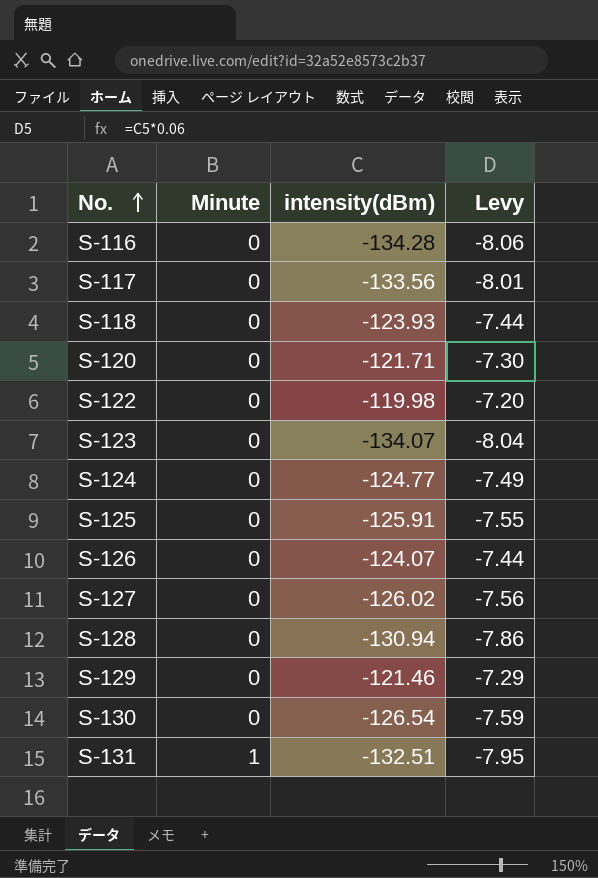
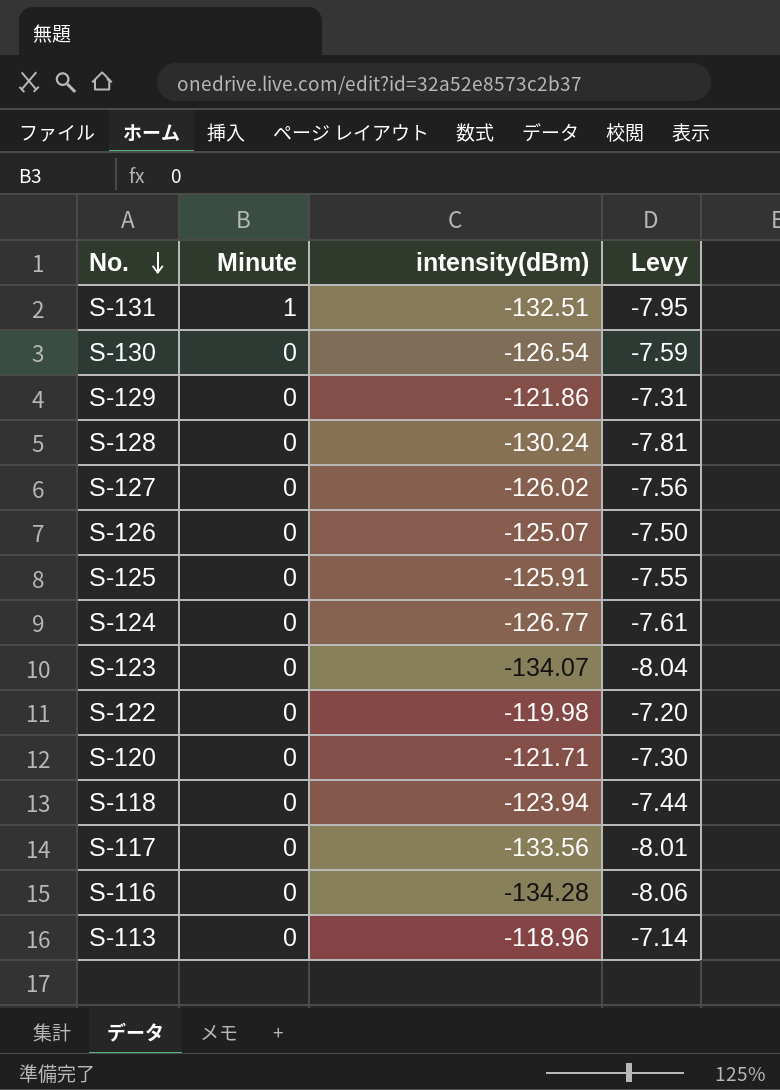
row order: No. ascending -> No. descending
S-129 | intensity(dBm): -121.46 -> -121.86
S-129 | Levy: -7.29 -> -7.31
S-128 | intensity(dBm): -130.94 -> -130.24
S-128 | Levy: -7.86 -> -7.81
S-126 | intensity(dBm): -124.07 -> -125.07
S-126 | Levy: -7.44 -> -7.50
S-124 | intensity(dBm): -124.77 -> -126.77
S-124 | Levy: -7.49 -> -7.61
S-118 | intensity(dBm): -123.93 -> -123.94
row S-113: none -> 0 | -118.96 | -7.14

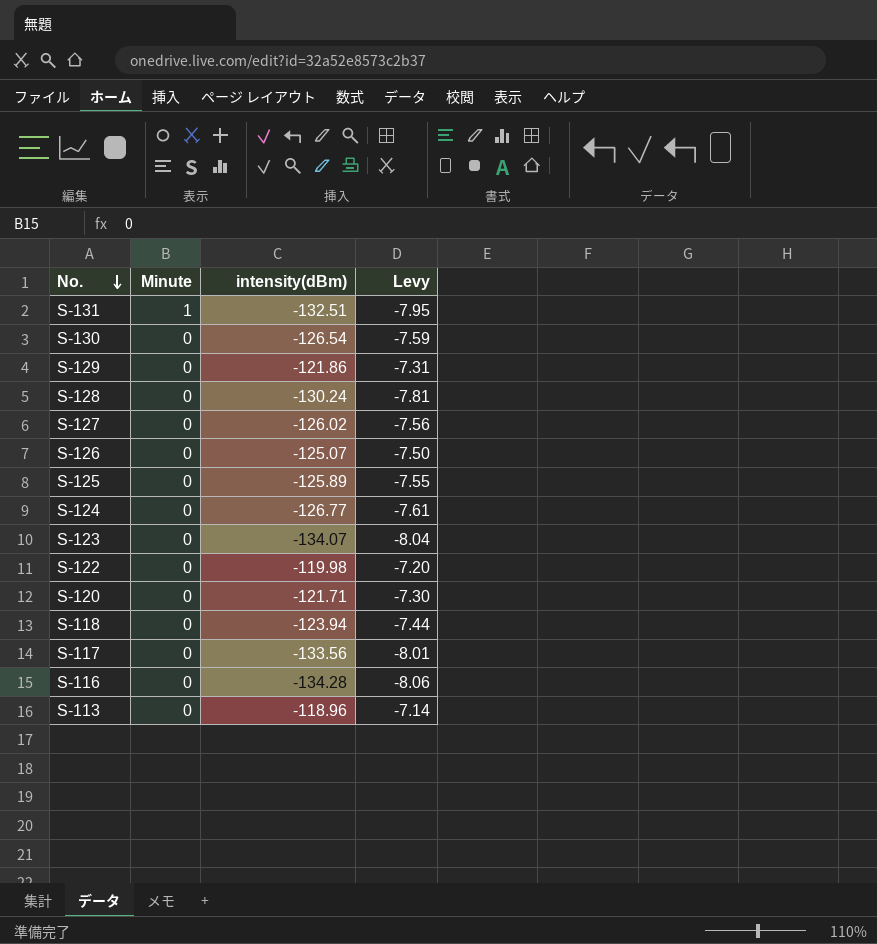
S-125 | intensity(dBm): -125.91 -> -125.89

